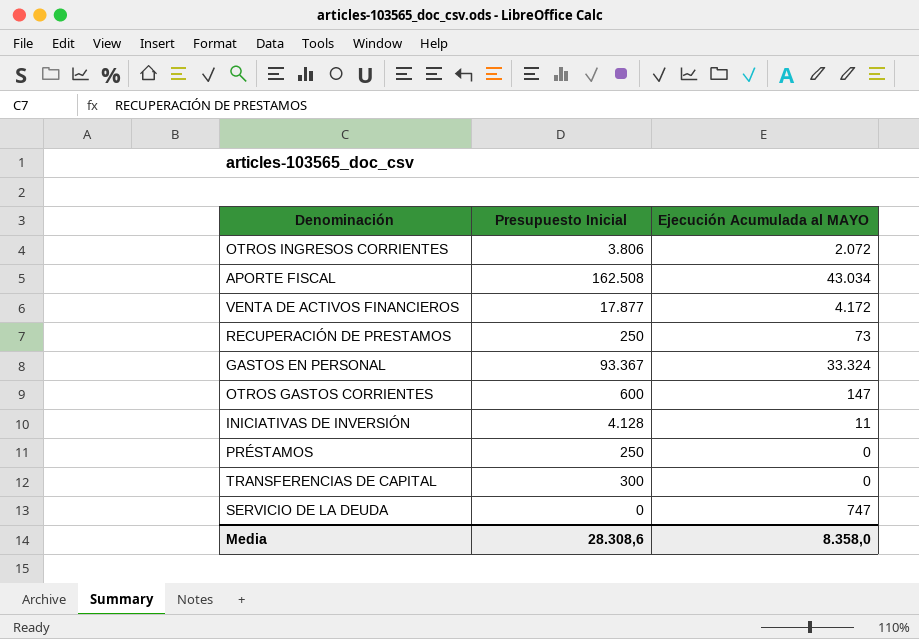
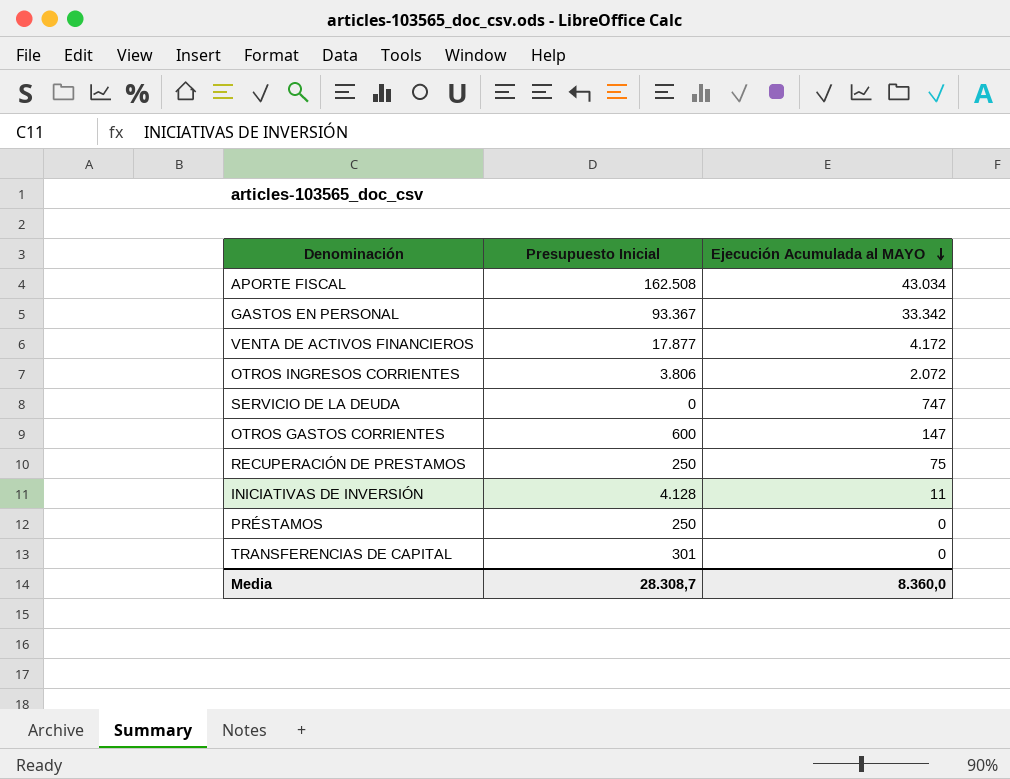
row order: none -> Ejecución Acumulada al MAYO descending
GASTOS EN PERSONAL | Ejecución Acumulada al MAYO: 33.324 -> 33.342
RECUPERACIÓN DE PRESTAMOS | Ejecución Acumulada al MAYO: 73 -> 75
TRANSFERENCIAS DE CAPITAL | Presupuesto Inicial: 300 -> 301
Media | Presupuesto Inicial: 28.308,6 -> 28.308,7
Media | Ejecución Acumulada al MAYO: 8.358,0 -> 8.360,0

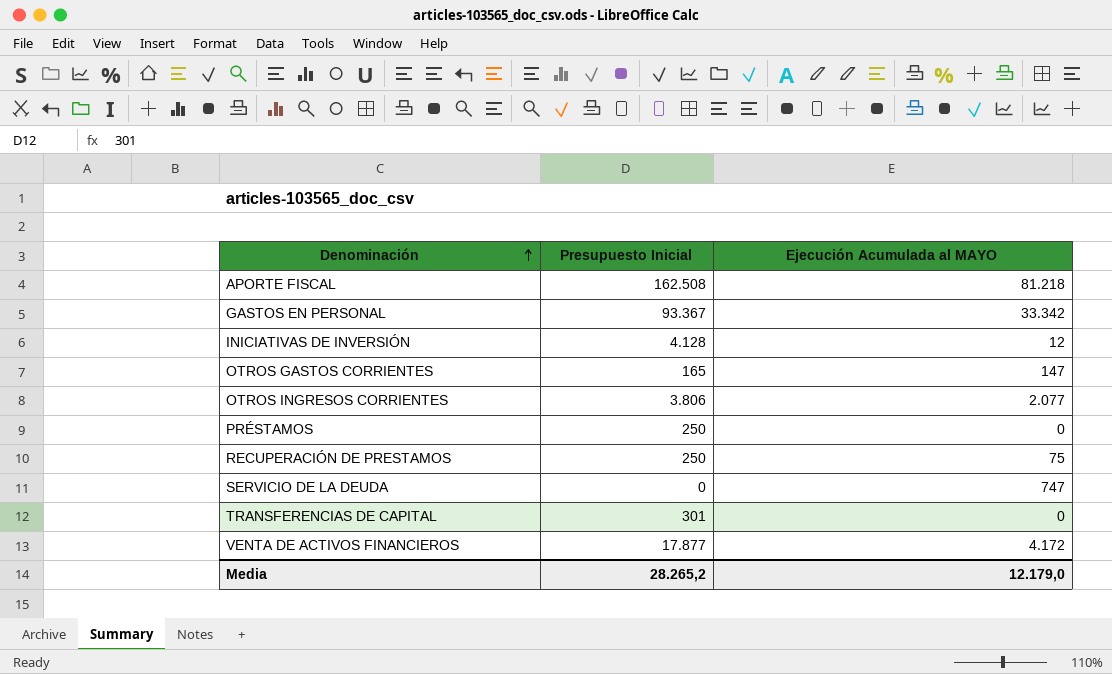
row order: Ejecución Acumulada al MAYO descending -> Denominación ascending
APORTE FISCAL | Ejecución Acumulada al MAYO: 43.034 -> 81.218
INICIATIVAS DE INVERSIÓN | Ejecución Acumulada al MAYO: 11 -> 12
OTROS GASTOS CORRIENTES | Presupuesto Inicial: 600 -> 165
OTROS INGRESOS CORRIENTES | Ejecución Acumulada al MAYO: 2.072 -> 2.077
Media | Presupuesto Inicial: 28.308,7 -> 28.265,2
Media | Ejecución Acumulada al MAYO: 8.360,0 -> 12.179,0

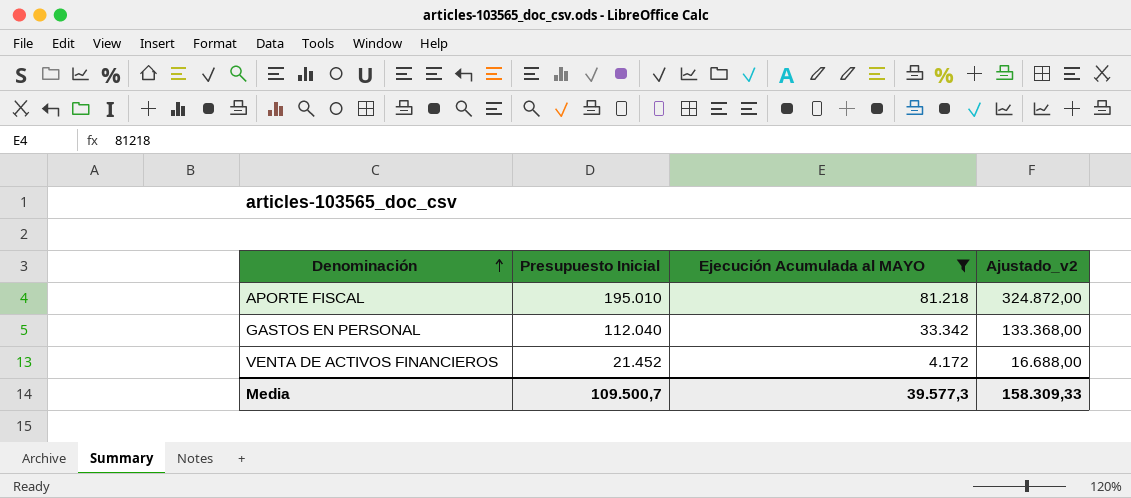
filter: none -> Ejecución Acumulada al MAYO >= 4.172
column Ajustado_v2 | formula: none -> [Ejecución Acumulada al MAYO] * 4
APORTE FISCAL | Presupuesto Inicial: 162.508 -> 195.010
GASTOS EN PERSONAL | Presupuesto Inicial: 93.367 -> 112.040
VENTA DE ACTIVOS FINANCIEROS | Presupuesto Inicial: 17.877 -> 21.452
Media | Presupuesto Inicial: 28.265,2 -> 109.500,7
Media | Ejecución Acumulada al MAYO: 12.179,0 -> 39.577,3

